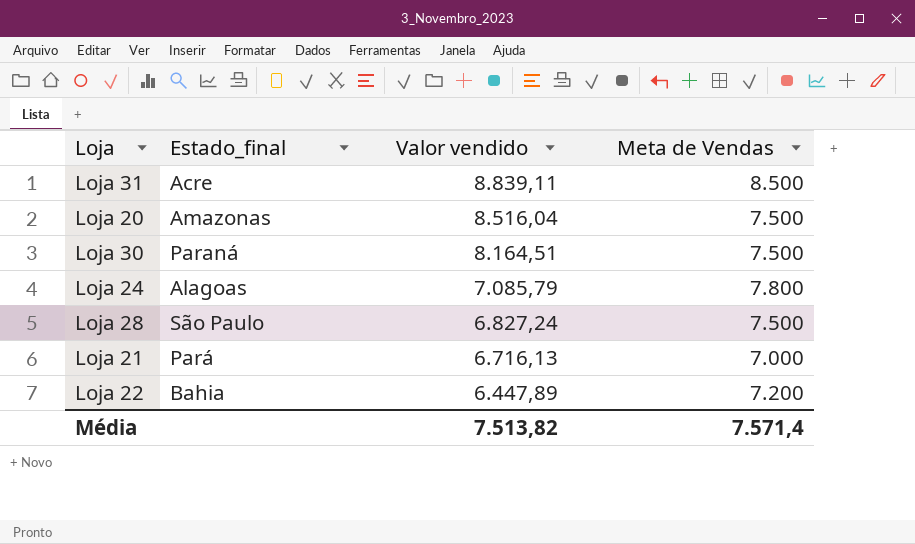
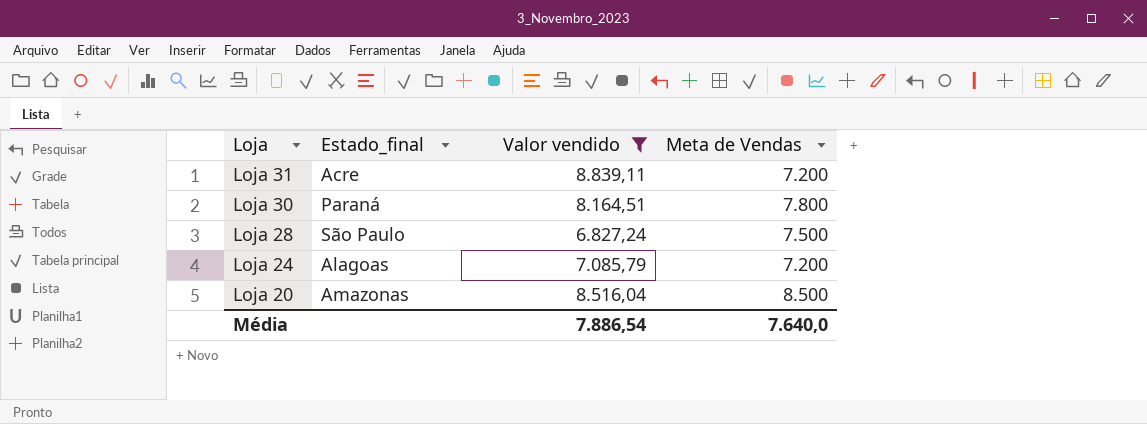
filter: none -> Valor vendido >= 6.827,24
row order: Valor vendido descending -> Loja descending
Loja 31 | Meta de Vendas: 8.500 -> 7.200
Loja 30 | Meta de Vendas: 7.500 -> 7.800
Loja 24 | Meta de Vendas: 7.800 -> 7.200
Loja 20 | Meta de Vendas: 7.500 -> 8.500
Média | Valor vendido: 7.513,82 -> 7.886,54
Média | Meta de Vendas: 7.571,4 -> 7.640,0

